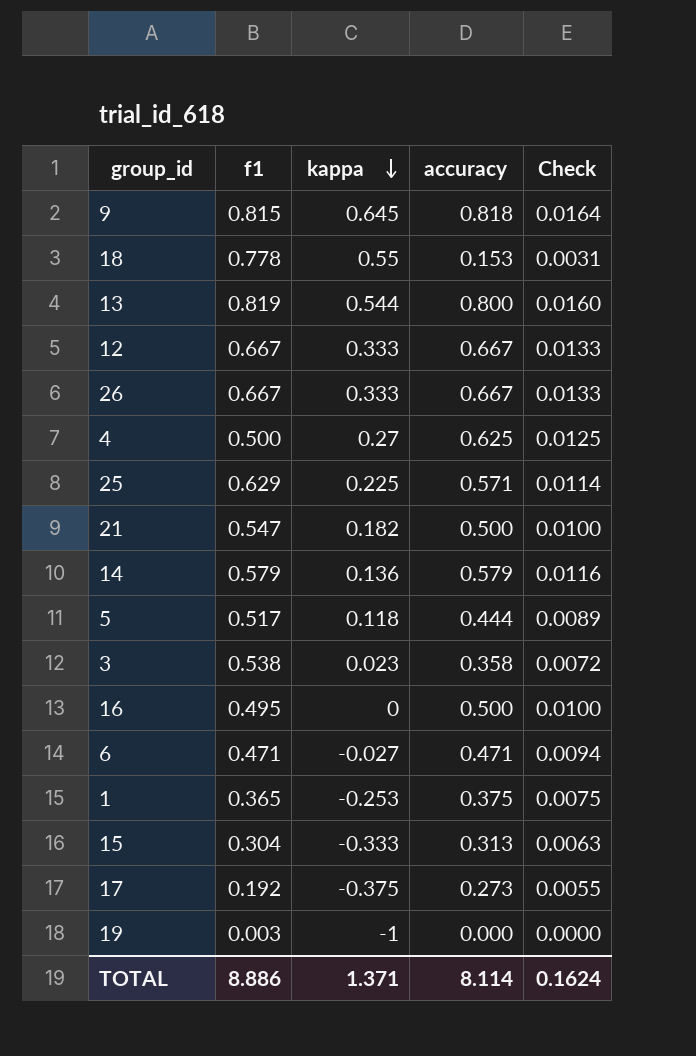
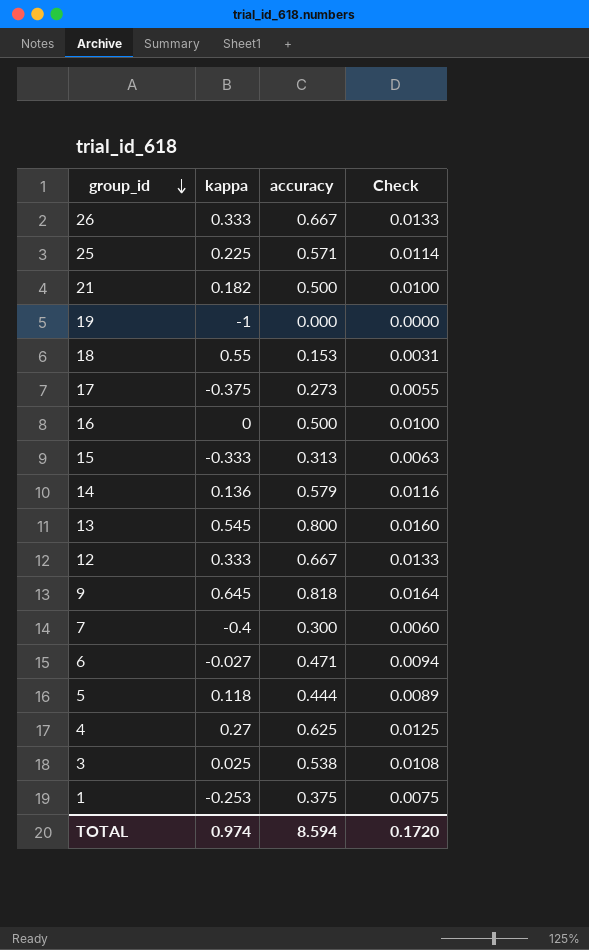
row order: kappa descending -> group_id descending
column f1 | position: 2 -> none
13 | kappa: 0.544 -> 0.545
row 7: none -> -0.4 | 0.300 | 0.0060
3 | kappa: 0.023 -> 0.025
3 | accuracy: 0.358 -> 0.538
3 | Check: 0.0072 -> 0.0108
TOTAL | kappa: 1.371 -> 0.974
TOTAL | accuracy: 8.114 -> 8.594
TOTAL | Check: 0.1624 -> 0.1720

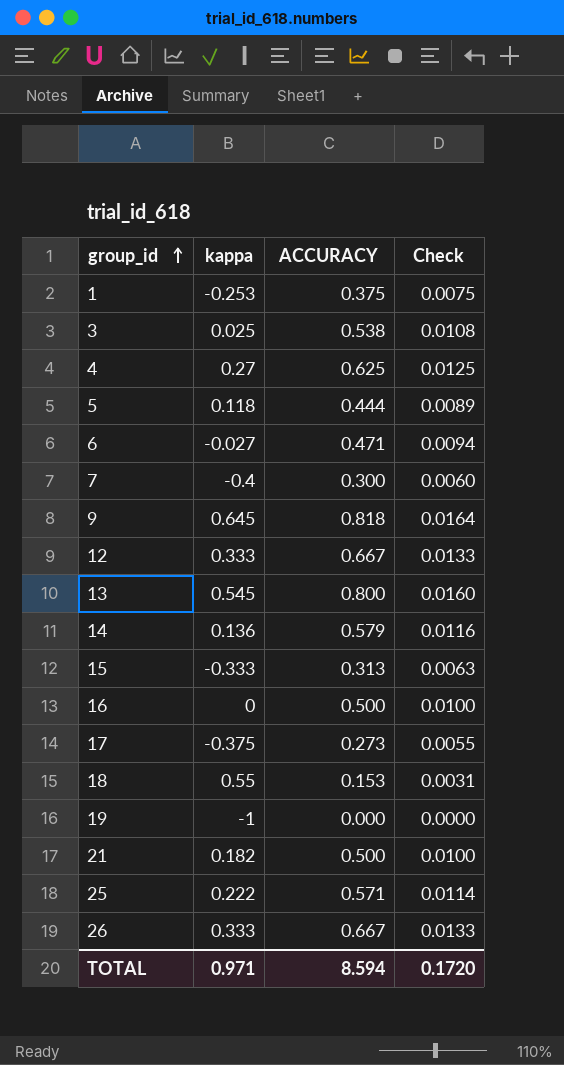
row order: group_id descending -> group_id ascending
column name: accuracy -> ACCURACY
25 | kappa: 0.225 -> 0.222
TOTAL | kappa: 0.974 -> 0.971

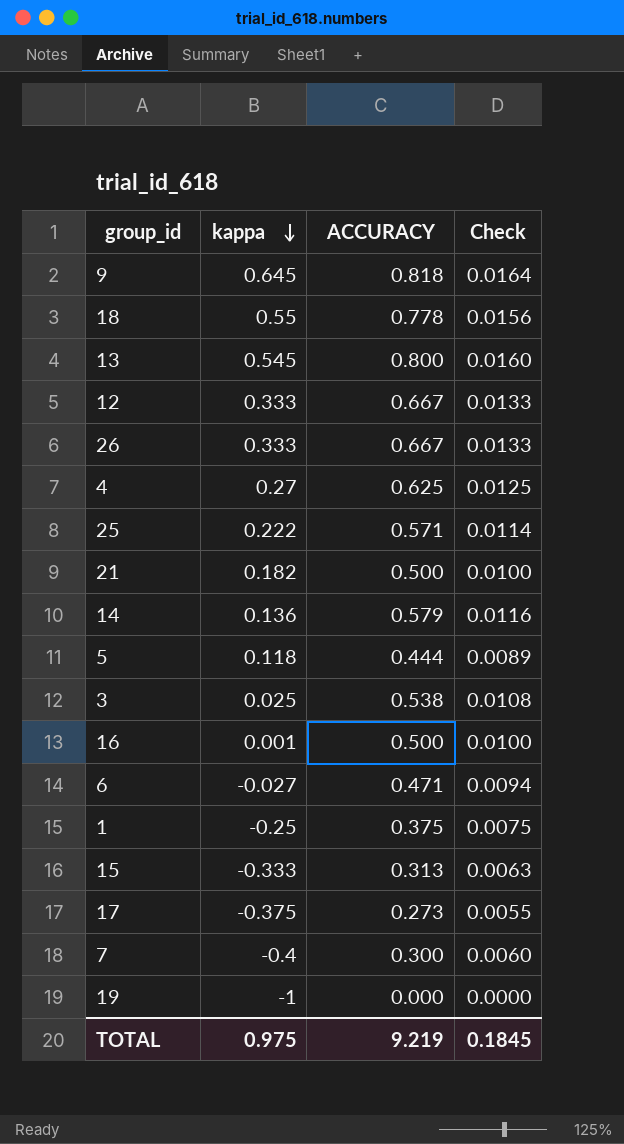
row order: group_id ascending -> kappa descending
18 | ACCURACY: 0.153 -> 0.778
18 | Check: 0.0031 -> 0.0156
16 | kappa: 0 -> 0.001
1 | kappa: -0.253 -> -0.25
TOTAL | kappa: 0.971 -> 0.975
TOTAL | ACCURACY: 8.594 -> 9.219
TOTAL | Check: 0.1720 -> 0.1845

